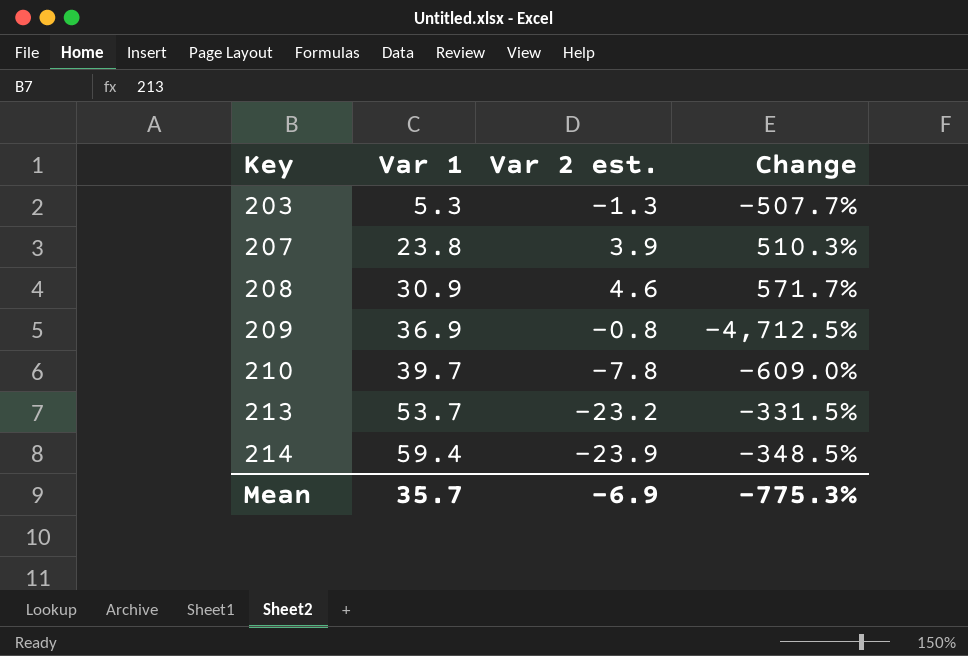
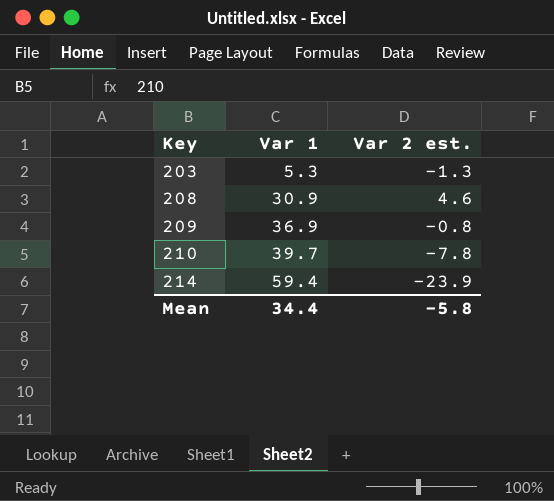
column Change | formula: ([Var 1] - [Var 2 est.]) / [Var 2 est.] -> none
row 207: 23.8 | 3.9 | 510.3% -> none
row 213: 53.7 | -23.2 | -331.5% -> none
Mean | Var 1: 35.7 -> 34.4
Mean | Var 2 est.: -6.9 -> -5.8

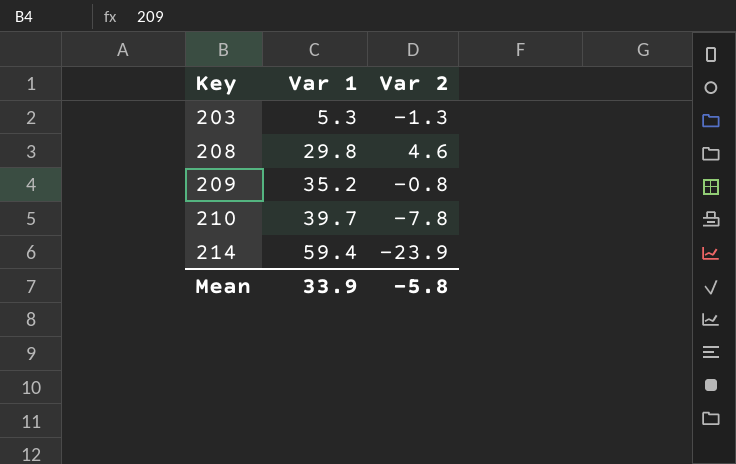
column name: Var 2 est. -> Var 2
208 | Var 1: 30.9 -> 29.8
209 | Var 1: 36.9 -> 35.2
Mean | Var 1: 34.4 -> 33.9

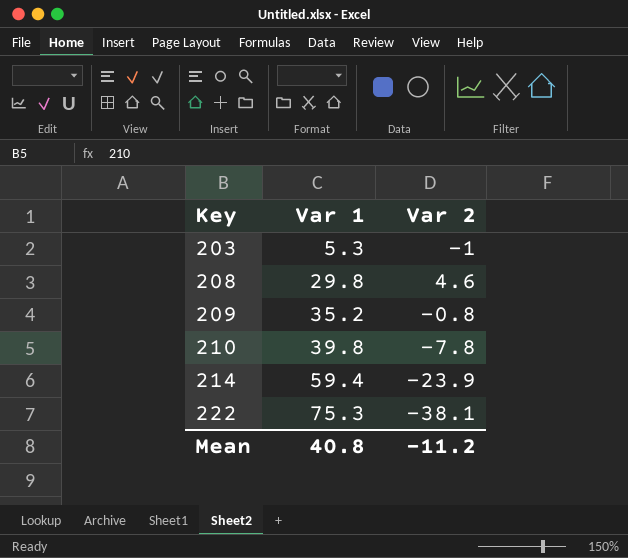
203 | Var 2: -1.3 -> -1
210 | Var 1: 39.7 -> 39.8
row 222: none -> 75.3 | -38.1
Mean | Var 1: 33.9 -> 40.8
Mean | Var 2: -5.8 -> -11.2

